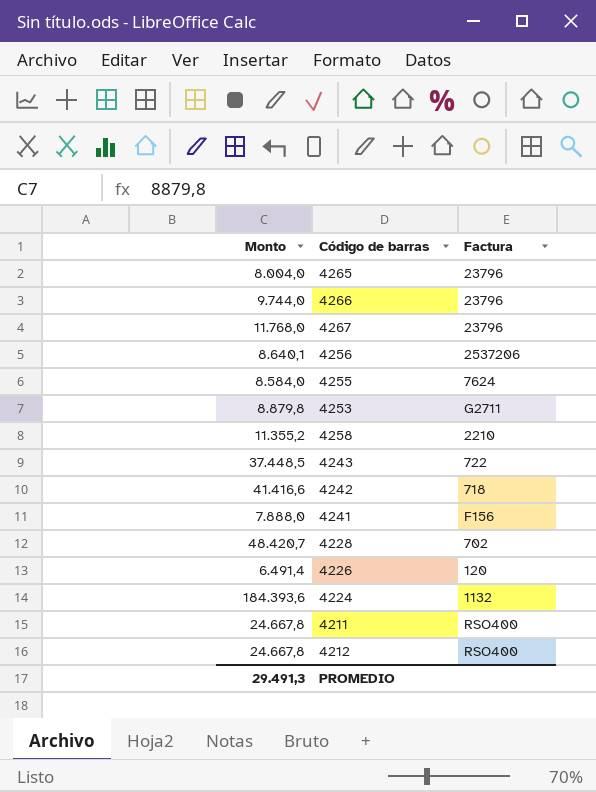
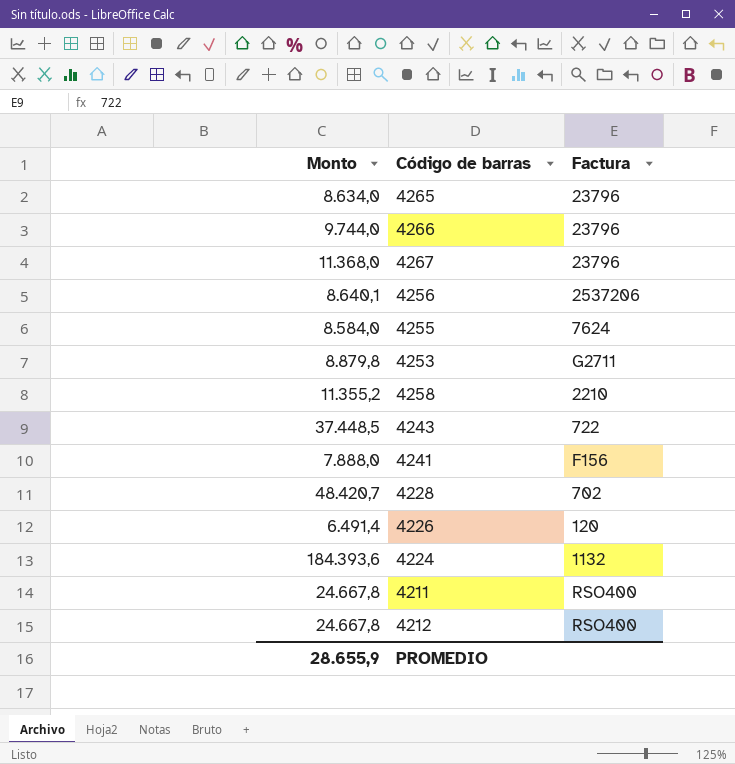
row 4242: 41.416,6 | 718 -> none
4265 | Monto: 8.004,0 -> 8.634,0
4267 | Monto: 11.768,0 -> 11.368,0
PROMEDIO | Monto: 29.491,3 -> 28.655,9

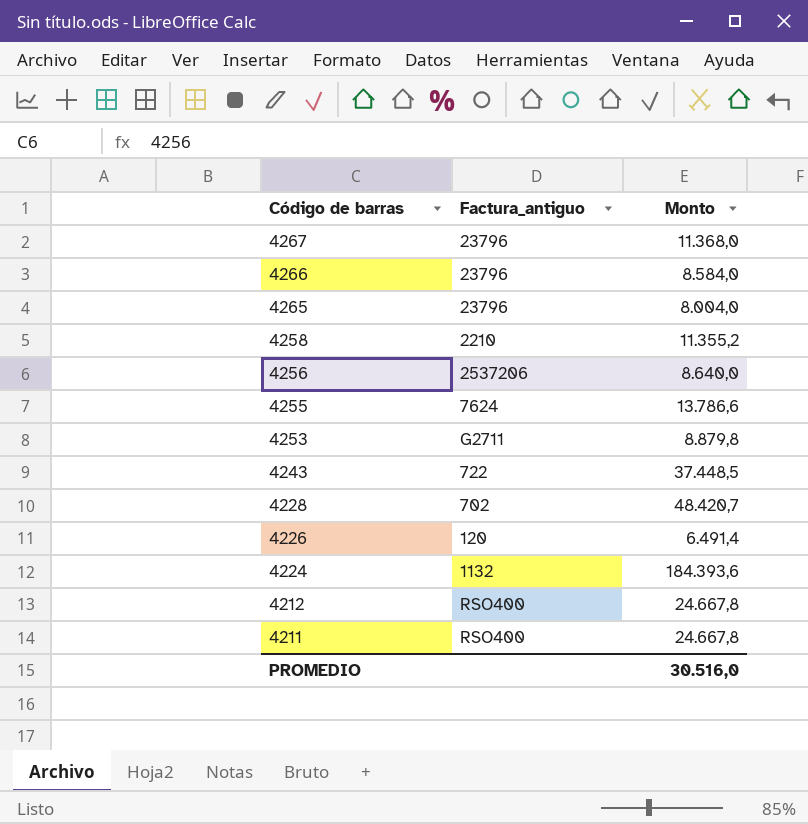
row order: none -> Código de barras descending
column name: Factura -> Factura_antiguo
column Monto | position: 1 -> 3
row 4241: 7.888,0 | F156 -> none
4266 | Monto: 9.744,0 -> 8.584,0
4265 | Monto: 8.634,0 -> 8.004,0
4256 | Monto: 8.640,1 -> 8.640,0
4255 | Monto: 8.584,0 -> 13.786,6
PROMEDIO | Monto: 28.655,9 -> 30.516,0

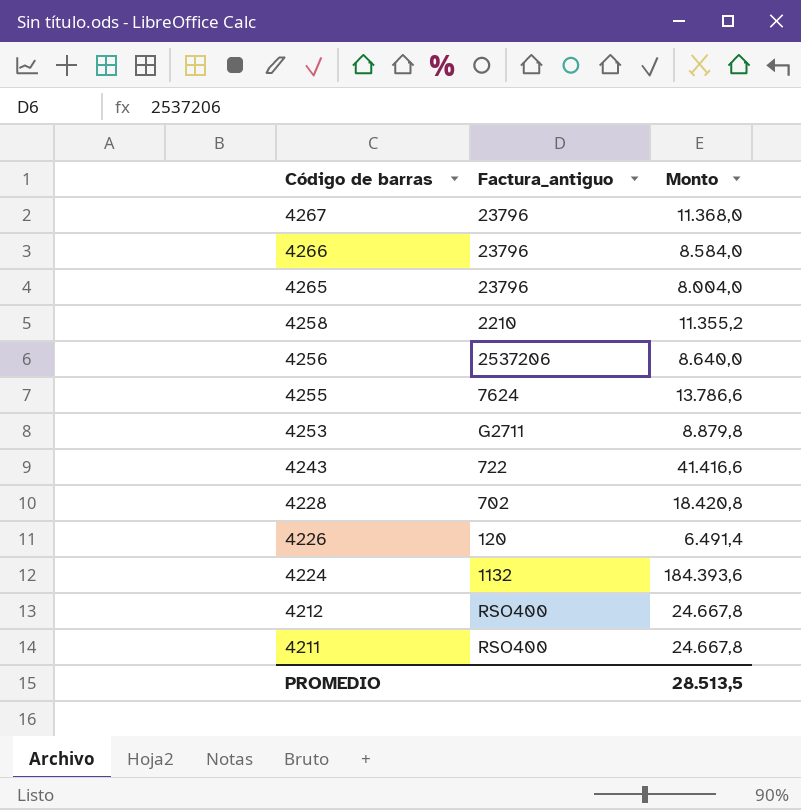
4243 | Monto: 37.448,5 -> 41.416,6
4228 | Monto: 48.420,7 -> 18.420,8
PROMEDIO | Monto: 30.516,0 -> 28.513,5

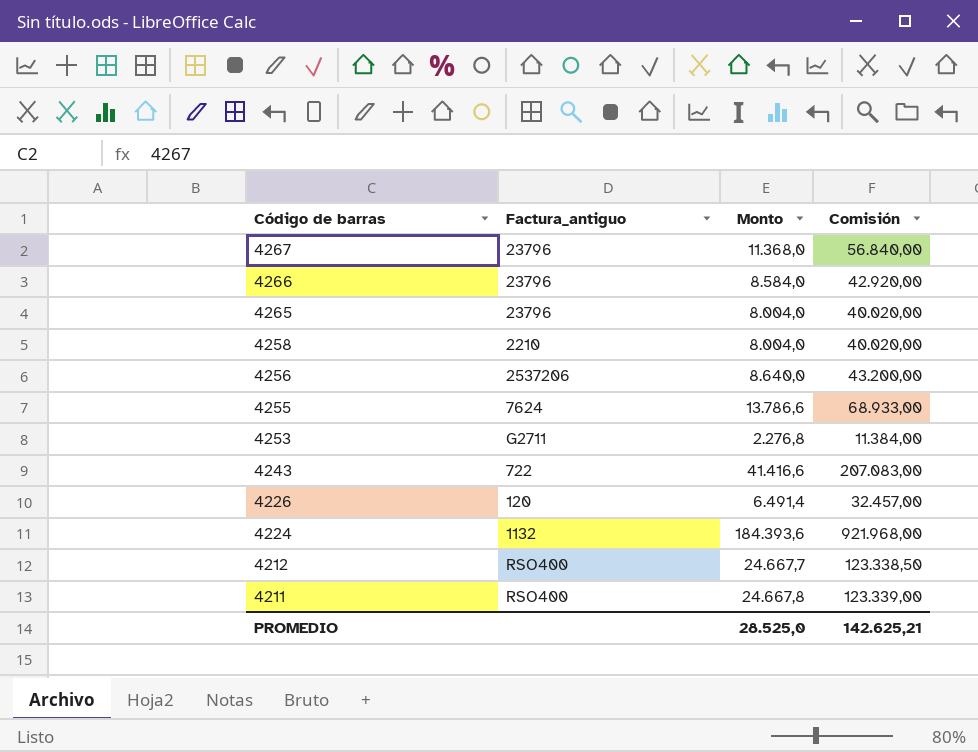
column Comisión | formula: none -> [Monto] * 5
row 4228: 702 | 18.420,8 -> none
4258 | Monto: 11.355,2 -> 8.004,0
4253 | Monto: 8.879,8 -> 2.276,8
4212 | Monto: 24.667,8 -> 24.667,7
PROMEDIO | Monto: 28.513,5 -> 28.525,0

